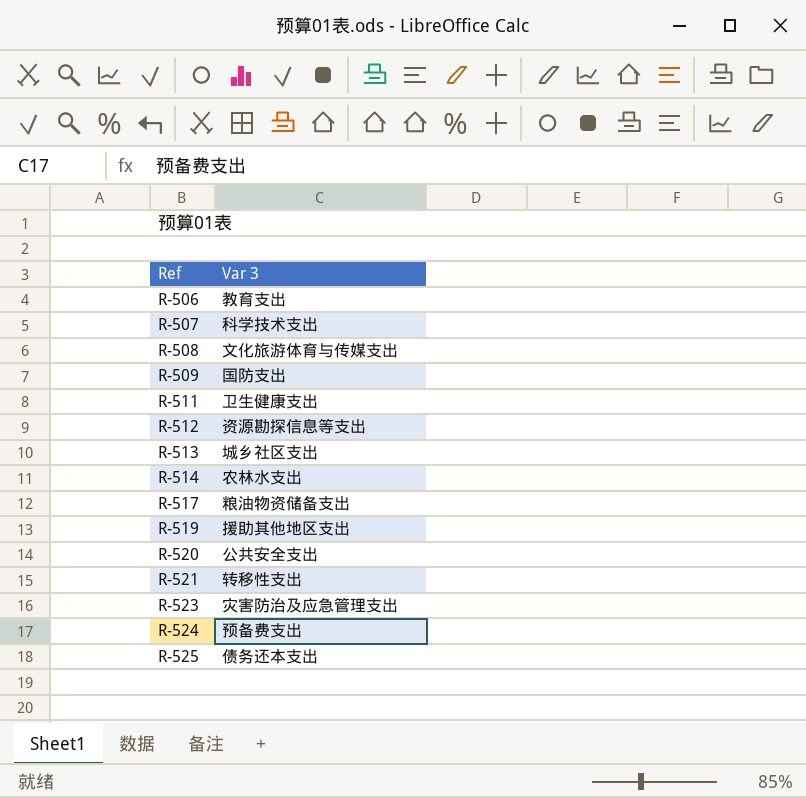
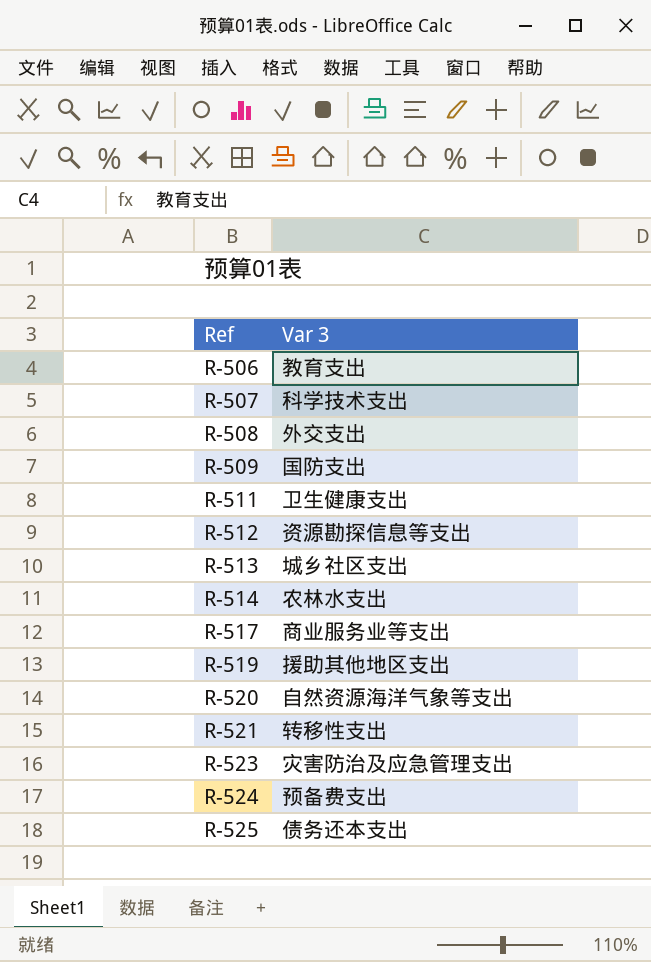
R-508 | Var 3: 文化旅游体育与传媒支出 -> 外交支出
R-517 | Var 3: 粮油物资储备支出 -> 商业服务业等支出
R-520 | Var 3: 公共安全支出 -> 自然资源海洋气象等支出

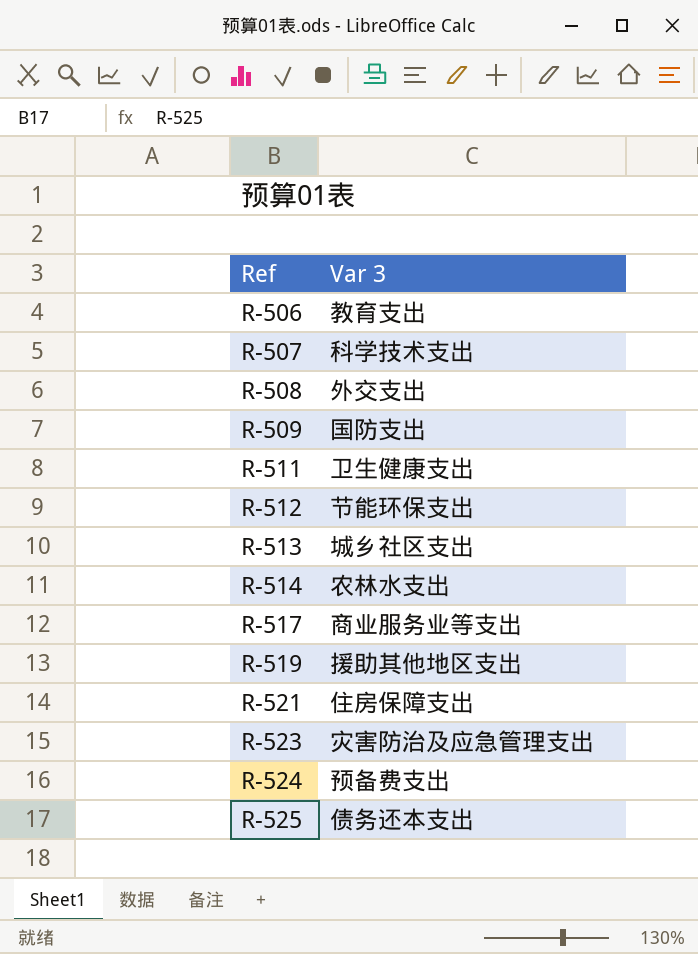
row R-520: 自然资源海洋气象等支出 -> none
R-512 | Var 3: 资源勘探信息等支出 -> 节能环保支出
R-521 | Var 3: 转移性支出 -> 住房保障支出

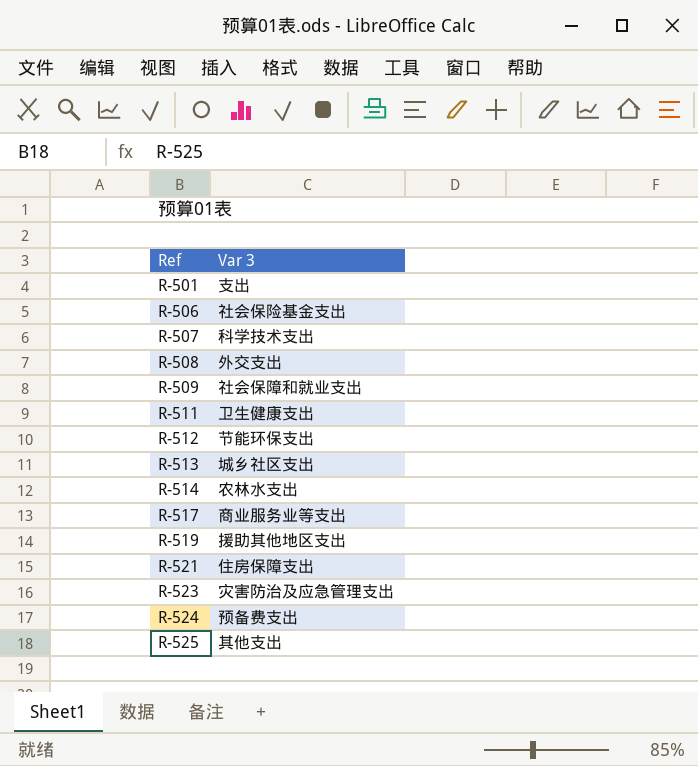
row R-501: none -> 支出
R-506 | Var 3: 教育支出 -> 社会保险基金支出
R-509 | Var 3: 国防支出 -> 社会保障和就业支出
R-525 | Var 3: 债务还本支出 -> 其他支出

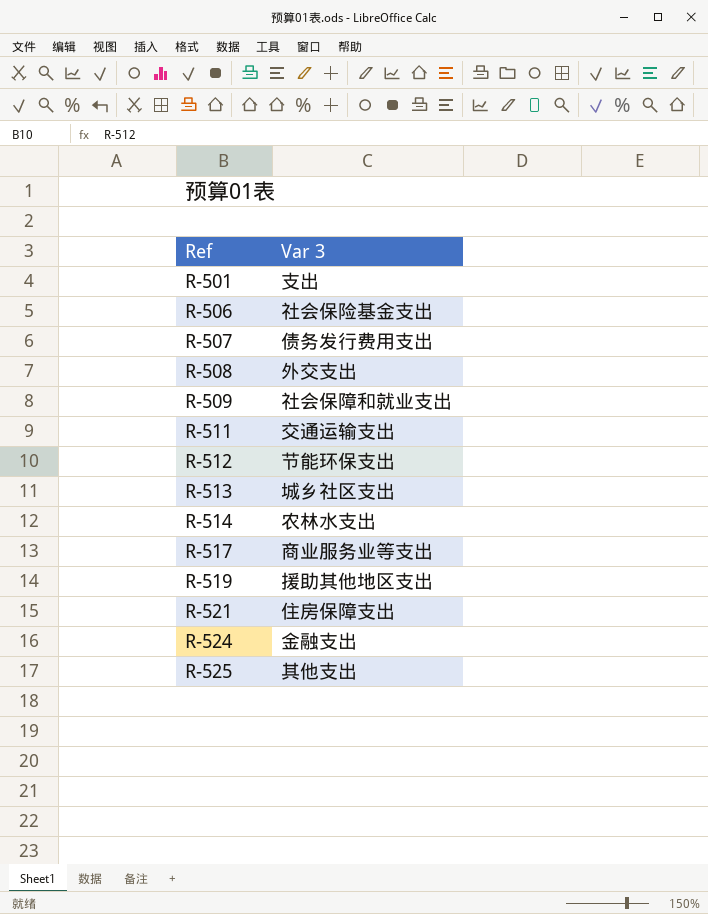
row R-523: 灾害防治及应急管理支出 -> none
R-507 | Var 3: 科学技术支出 -> 债务发行费用支出
R-511 | Var 3: 卫生健康支出 -> 交通运输支出
R-524 | Var 3: 预备费支出 -> 金融支出

